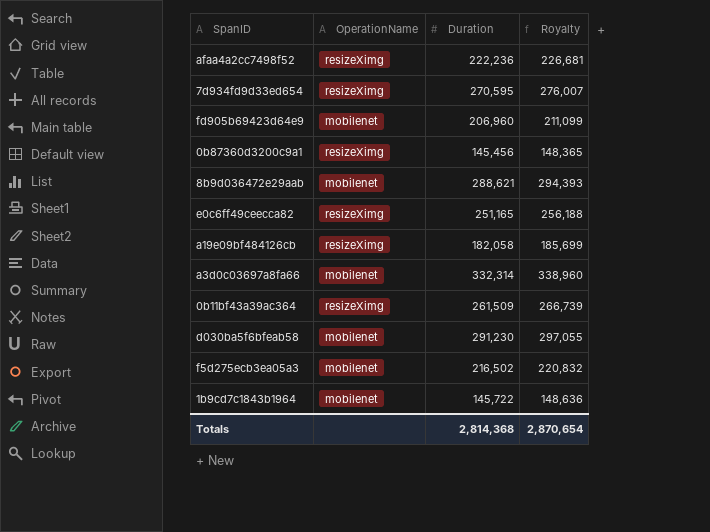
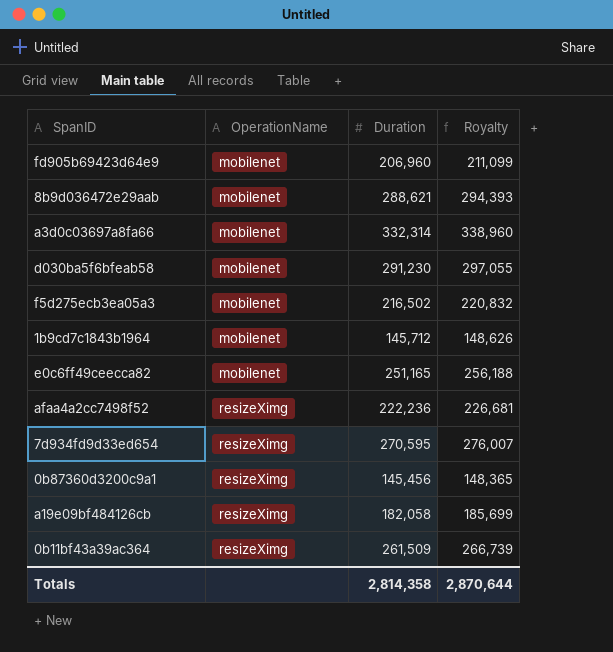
row order: none -> OperationName ascending
1b9cd7c1843b1964 | Duration: 145,722 -> 145,712
1b9cd7c1843b1964 | Royalty: 148,636 -> 148,626
e0c6ff49ceecca82 | OperationName: resizeXimg -> mobilenet
Totals | Duration: 2,814,368 -> 2,814,358
Totals | Royalty: 2,870,654 -> 2,870,644

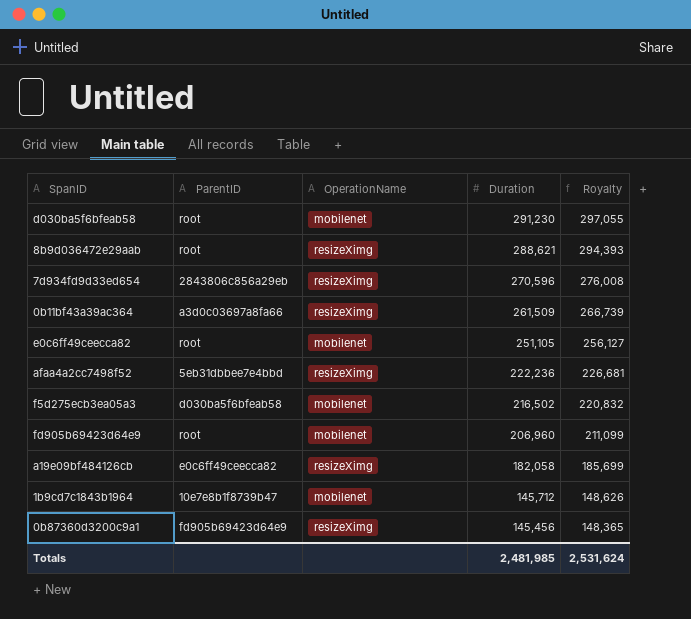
row order: OperationName ascending -> Duration descending
column ParentID | position: none -> 2
row a3d0c03697a8fa66: mobilenet | 332,314 | 338,960 -> none
8b9d036472e29aab | OperationName: mobilenet -> resizeXimg
7d934fd9d33ed654 | Duration: 270,595 -> 270,596
7d934fd9d33ed654 | Royalty: 276,007 -> 276,008
e0c6ff49ceecca82 | Duration: 251,165 -> 251,105
e0c6ff49ceecca82 | Royalty: 256,188 -> 256,127
Totals | Duration: 2,814,358 -> 2,481,985
Totals | Royalty: 2,870,644 -> 2,531,624

